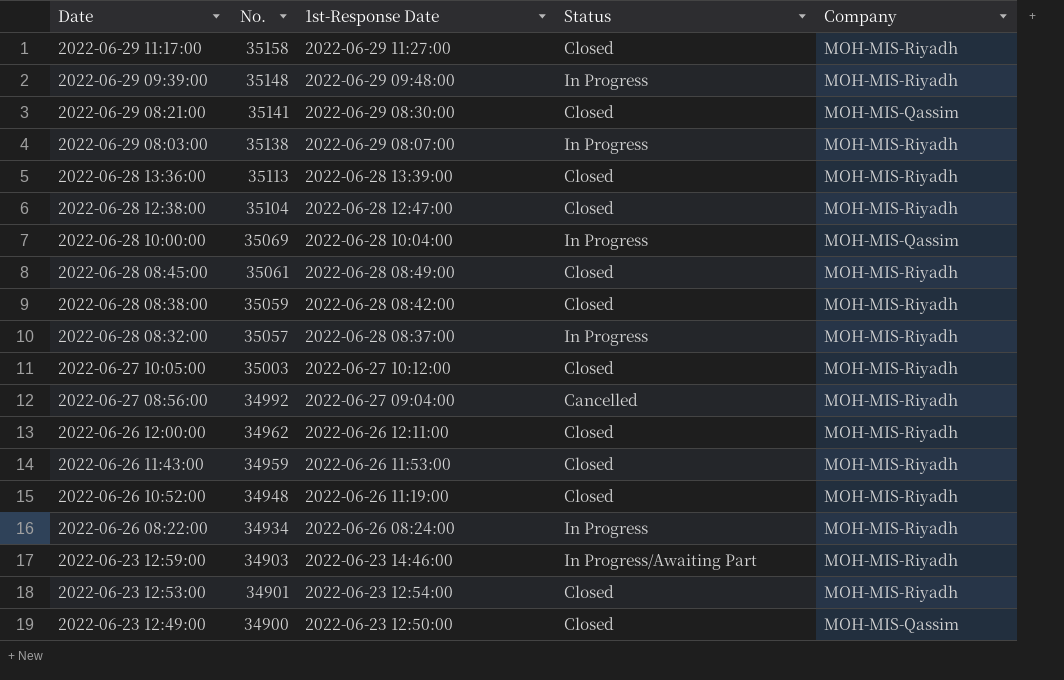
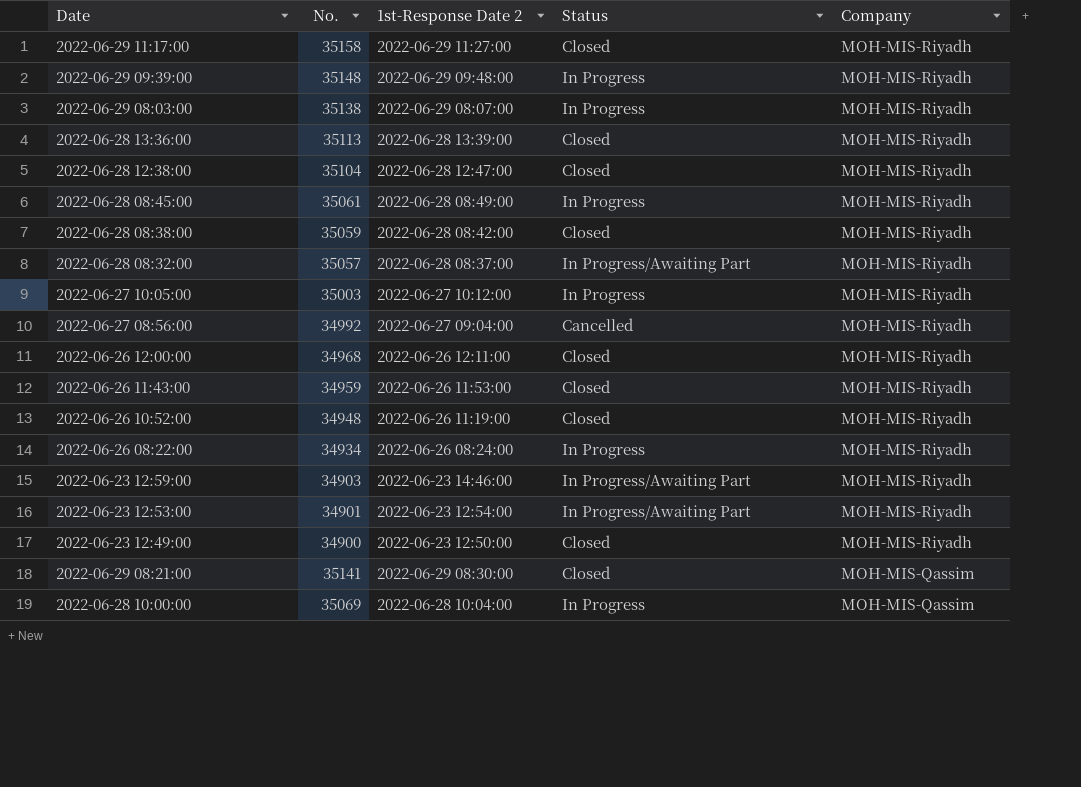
row order: Date descending -> Company descending
column name: 1st-Response Date -> 1st-Response Date 2
2022-06-28 08:45:00 | Status: Closed -> In Progress
2022-06-28 08:32:00 | Status: In Progress -> In Progress/Awaiting Part
2022-06-27 10:05:00 | Status: Closed -> In Progress
2022-06-26 12:00:00 | No.: 34962 -> 34968
2022-06-23 12:53:00 | Status: Closed -> In Progress/Awaiting Part
2022-06-23 12:49:00 | Company: MOH-MIS-Qassim -> MOH-MIS-Riyadh

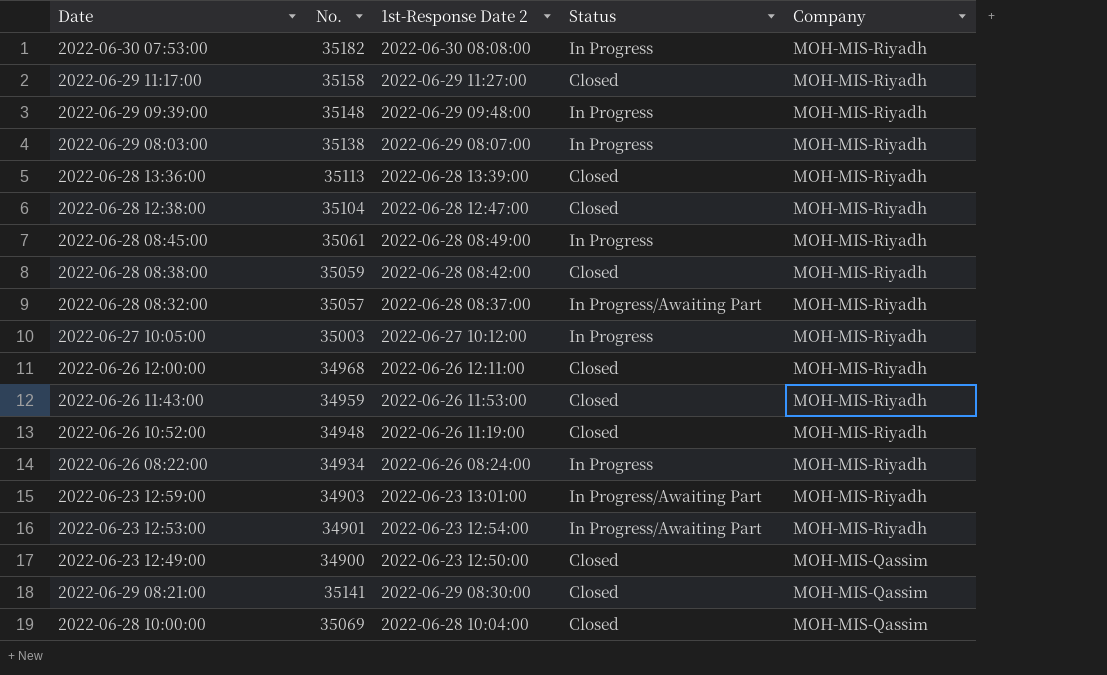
row 2022-06-27 08:56:00: 34992 | 2022-06-27 09:04:00 | Cancelled | MOH-MIS-Riyadh -> none
row 2022-06-30 07:53:00: none -> 35182 | 2022-06-30 08:08:00 | In Progress | MOH-MIS-Riyadh
2022-06-23 12:59:00 | 1st-Response Date 2: 2022-06-23 14:46:00 -> 2022-06-23 13:01:00
2022-06-23 12:49:00 | Company: MOH-MIS-Riyadh -> MOH-MIS-Qassim
2022-06-28 10:00:00 | Status: In Progress -> Closed

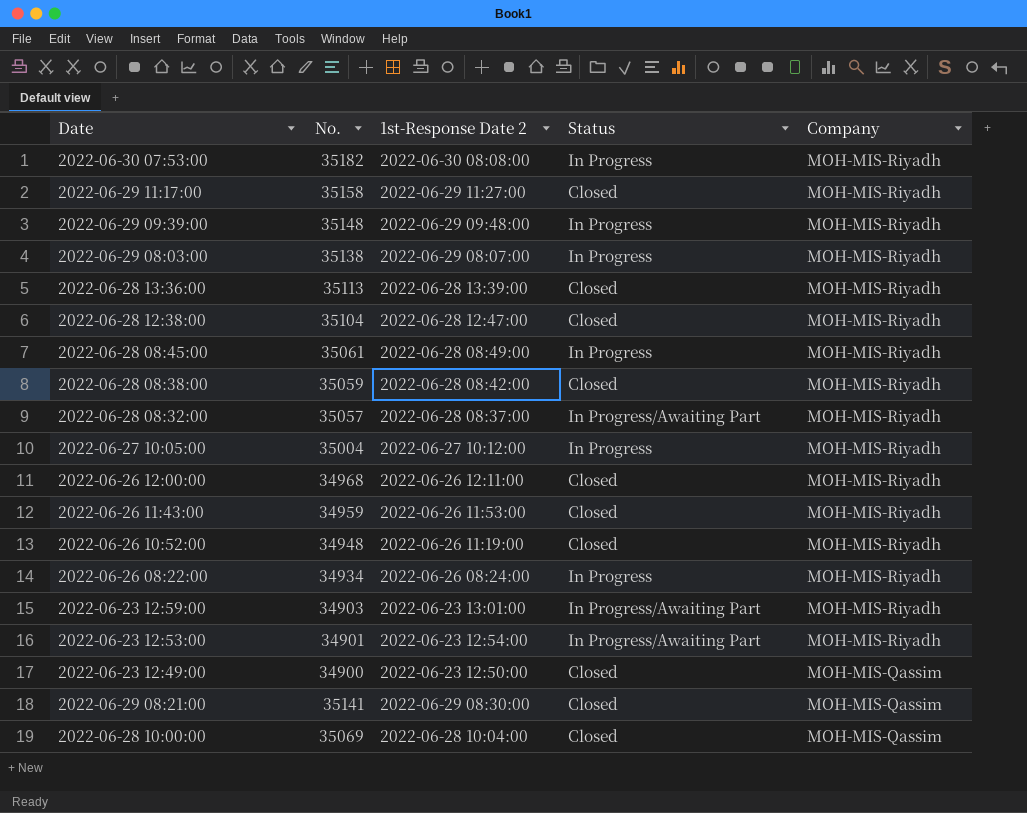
2022-06-27 10:05:00 | No.: 35003 -> 35004

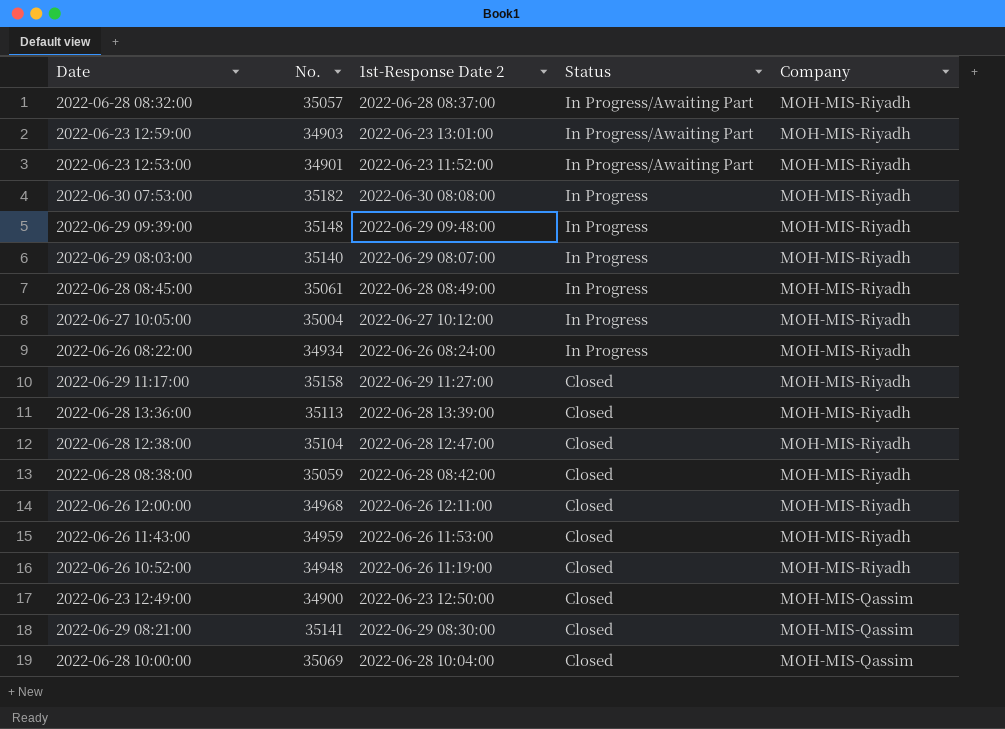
row order: Company descending -> Status descending
2022-06-23 12:53:00 | 1st-Response Date 2: 2022-06-23 12:54:00 -> 2022-06-23 11:52:00
2022-06-29 08:03:00 | No.: 35138 -> 35140

